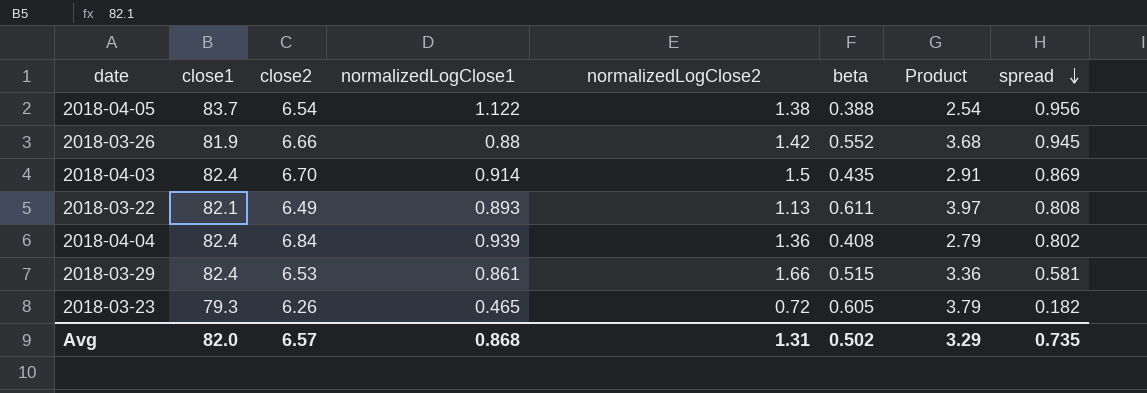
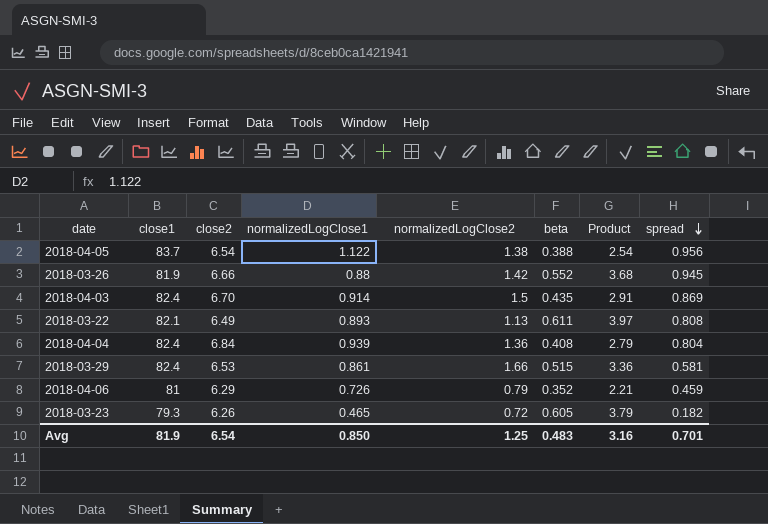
2018-04-04 | spread: 0.802 -> 0.804
row 2018-04-06: none -> 81 | 6.29 | 0.726 | 0.79 | 0.352 | 2.21 | 0.459
Avg | close1: 82.0 -> 81.9
Avg | close2: 6.57 -> 6.54
Avg | normalizedLogClose1: 0.868 -> 0.850
Avg | normalizedLogClose2: 1.31 -> 1.25
Avg | beta: 0.502 -> 0.483
Avg | Product: 3.29 -> 3.16
Avg | spread: 0.735 -> 0.701

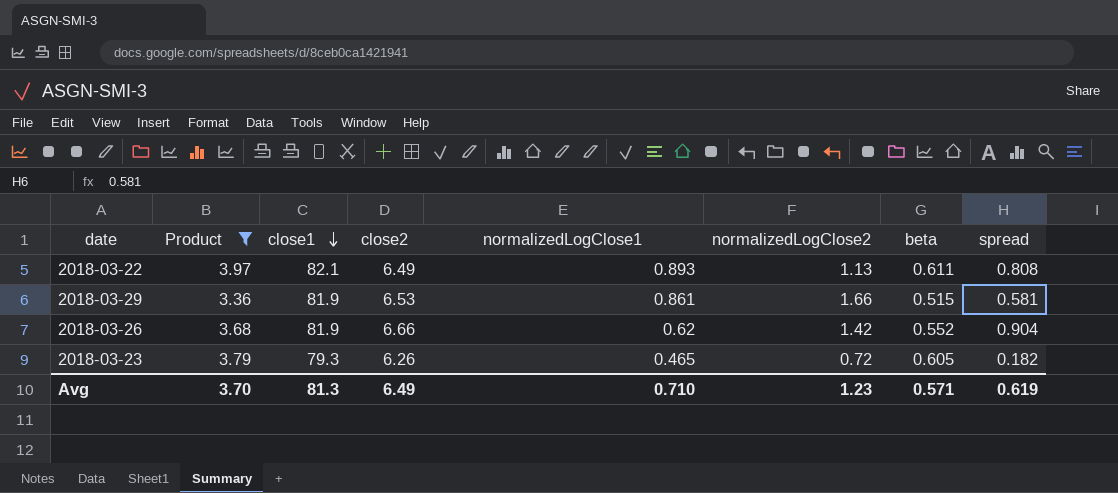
filter: none -> Product >= 3.36
row order: spread descending -> close1 descending
column Product | position: 7 -> 2
2018-03-29 | close1: 82.4 -> 81.9
2018-03-26 | normalizedLogClose1: 0.88 -> 0.62
2018-03-26 | spread: 0.945 -> 0.904
Avg | Product: 3.16 -> 3.70
Avg | close1: 81.9 -> 81.3
Avg | close2: 6.54 -> 6.49
Avg | normalizedLogClose1: 0.850 -> 0.710
Avg | normalizedLogClose2: 1.25 -> 1.23
Avg | beta: 0.483 -> 0.571
Avg | spread: 0.701 -> 0.619

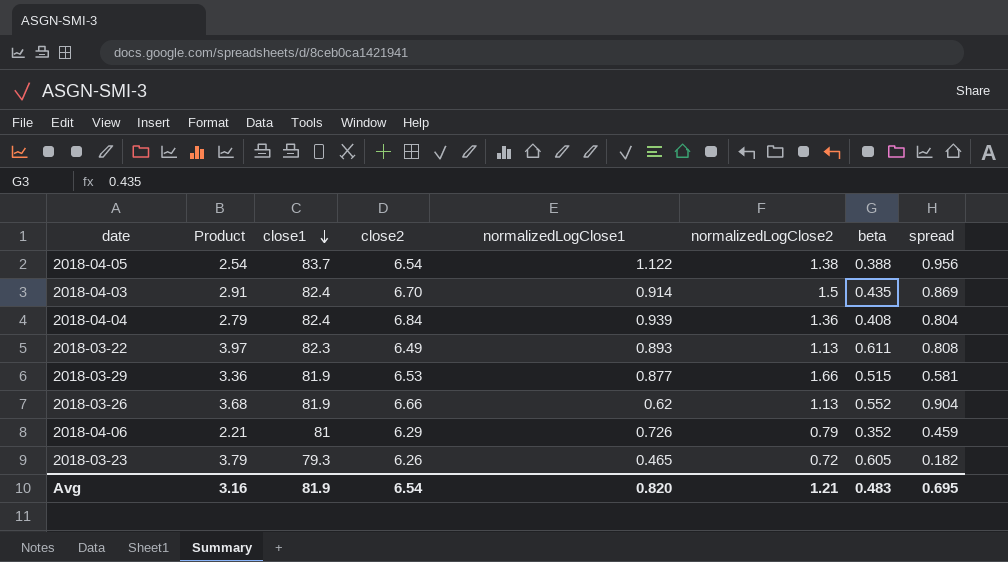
filter: Product >= 3.36 -> none
2018-03-22 | close1: 82.1 -> 82.3
2018-03-29 | normalizedLogClose1: 0.861 -> 0.877
2018-03-26 | normalizedLogClose2: 1.42 -> 1.13
Avg | Product: 3.70 -> 3.16
Avg | close1: 81.3 -> 81.9
Avg | close2: 6.49 -> 6.54
Avg | normalizedLogClose1: 0.710 -> 0.820
Avg | normalizedLogClose2: 1.23 -> 1.21
Avg | beta: 0.571 -> 0.483
Avg | spread: 0.619 -> 0.695

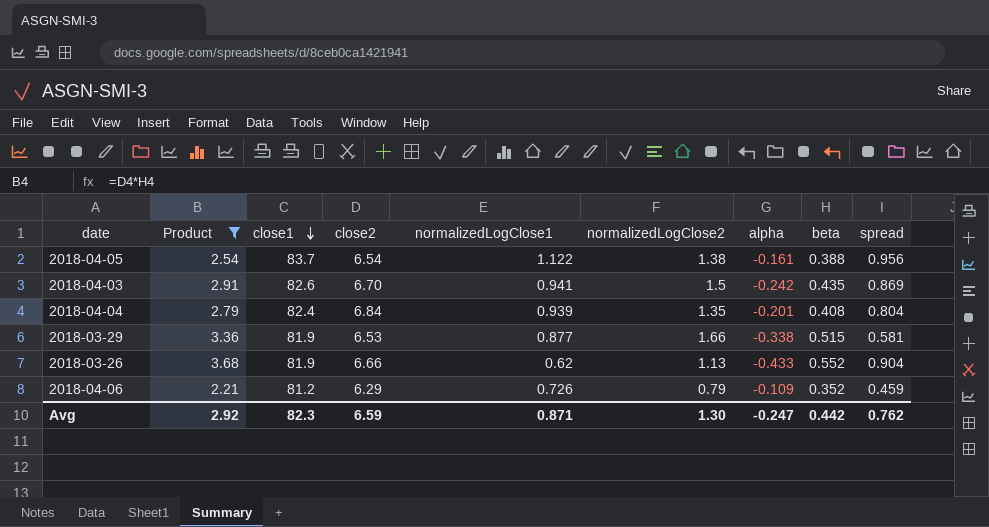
filter: none -> Product <= 3.68
column alpha | position: none -> 7
2018-04-03 | close1: 82.4 -> 82.6
2018-04-03 | normalizedLogClose1: 0.914 -> 0.941
2018-04-04 | normalizedLogClose2: 1.36 -> 1.35
2018-04-06 | close1: 81 -> 81.2
Avg | Product: 3.16 -> 2.92
Avg | close1: 81.9 -> 82.3
Avg | close2: 6.54 -> 6.59
Avg | normalizedLogClose1: 0.820 -> 0.871
Avg | normalizedLogClose2: 1.21 -> 1.30
Avg | beta: 0.483 -> 0.442
Avg | spread: 0.695 -> 0.762

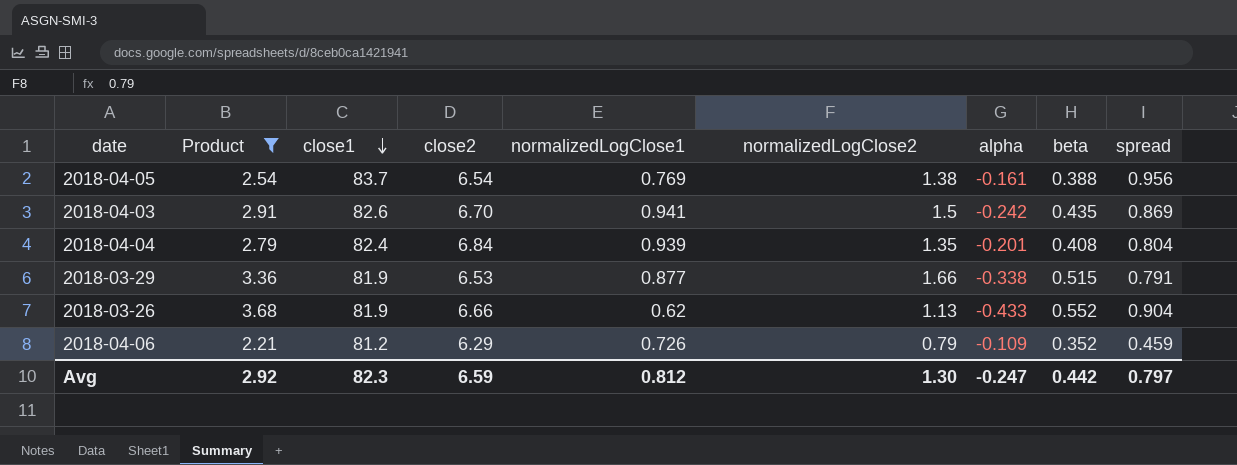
2018-04-05 | normalizedLogClose1: 1.122 -> 0.769
2018-03-29 | spread: 0.581 -> 0.791
Avg | normalizedLogClose1: 0.871 -> 0.812
Avg | spread: 0.762 -> 0.797

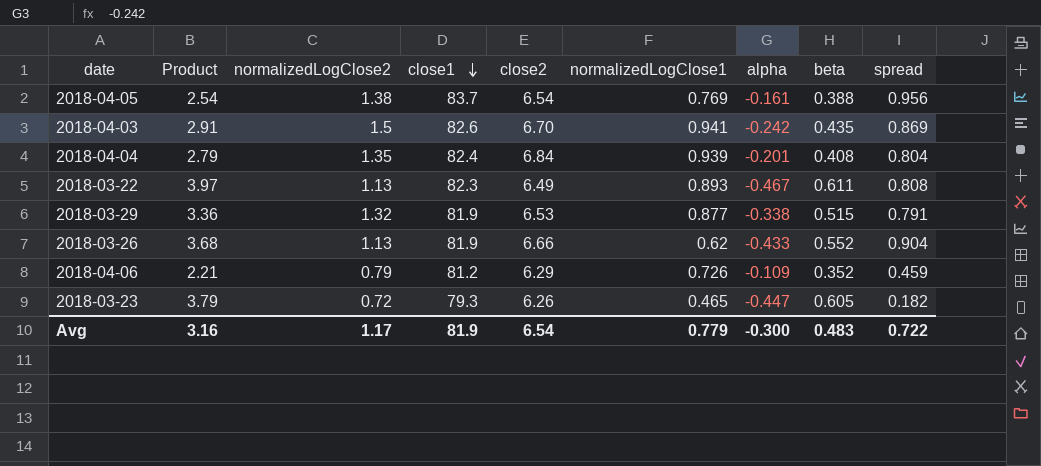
filter: Product <= 3.68 -> none
column normalizedLogClose2 | position: 6 -> 3
2018-03-29 | normalizedLogClose2: 1.66 -> 1.32
Avg | Product: 2.92 -> 3.16
Avg | normalizedLogClose2: 1.30 -> 1.17
Avg | close1: 82.3 -> 81.9
Avg | close2: 6.59 -> 6.54
Avg | normalizedLogClose1: 0.812 -> 0.779
Avg | alpha: -0.247 -> -0.300
Avg | beta: 0.442 -> 0.483
Avg | spread: 0.797 -> 0.722

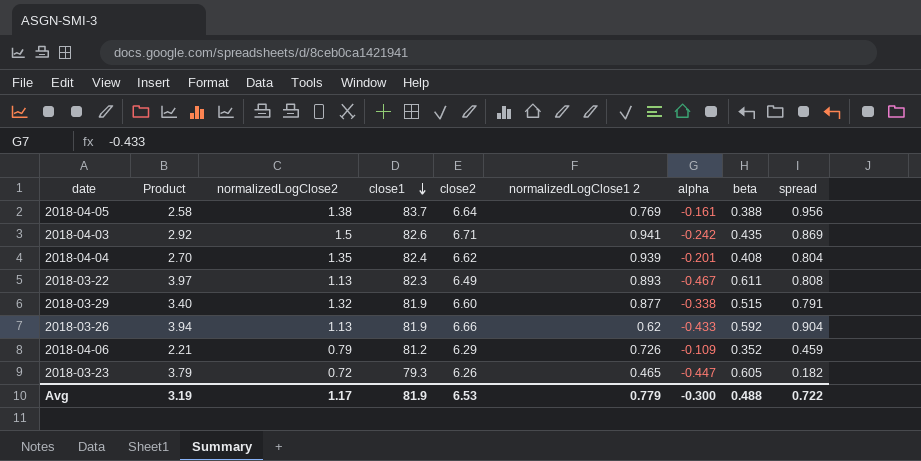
column name: normalizedLogClose1 -> normalizedLogClose1 2
2018-04-05 | Product: 2.54 -> 2.58
2018-04-05 | close2: 6.54 -> 6.64
2018-04-03 | Product: 2.91 -> 2.92
2018-04-03 | close2: 6.70 -> 6.71
2018-04-04 | Product: 2.79 -> 2.70
2018-04-04 | close2: 6.84 -> 6.62
2018-03-29 | Product: 3.36 -> 3.40
2018-03-29 | close2: 6.53 -> 6.60
2018-03-26 | Product: 3.68 -> 3.94
2018-03-26 | beta: 0.552 -> 0.592
Avg | Product: 3.16 -> 3.19
Avg | close2: 6.54 -> 6.53
Avg | beta: 0.483 -> 0.488

